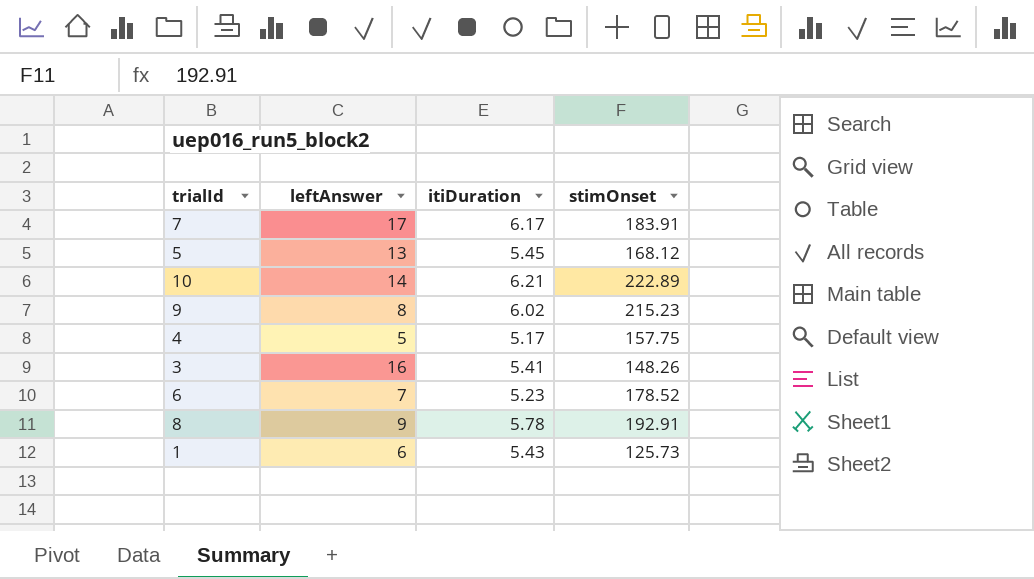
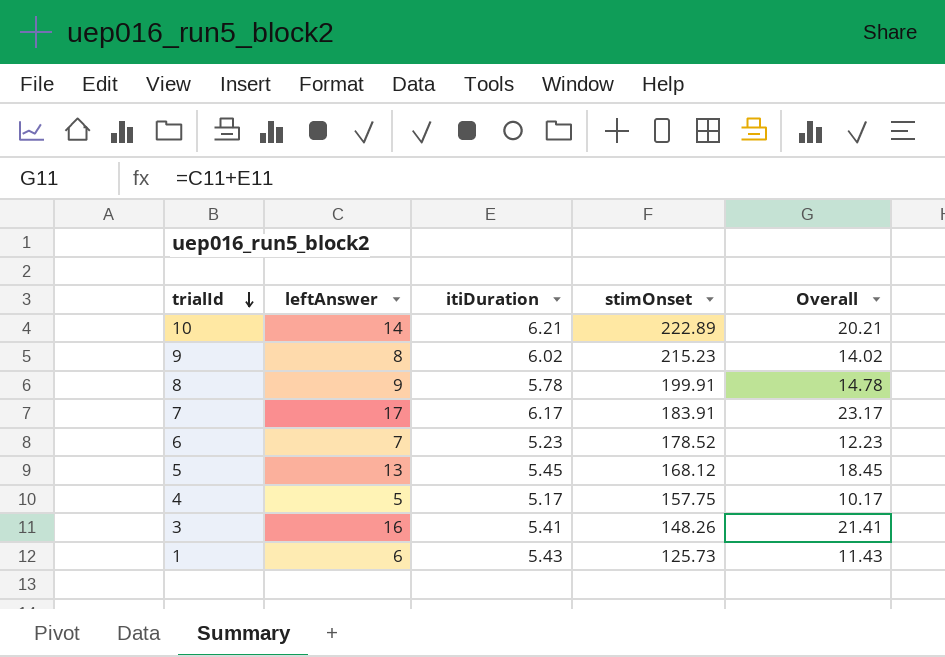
row order: none -> trialId descending
column Overall | formula: none -> [leftAnswer] + [itiDuration]
8 | stimOnset: 192.91 -> 199.91

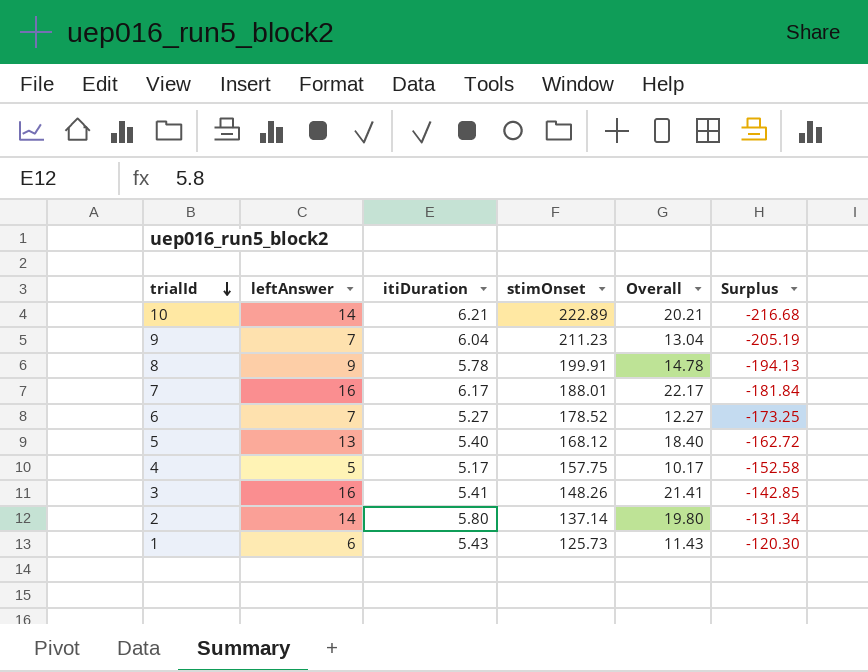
column Surplus | formula: none -> [itiDuration] - [stimOnset]
9 | leftAnswer: 8 -> 7
9 | itiDuration: 6.02 -> 6.04
9 | stimOnset: 215.23 -> 211.23
9 | Overall: 14.02 -> 13.04
7 | leftAnswer: 17 -> 16
7 | stimOnset: 183.91 -> 188.01
7 | Overall: 23.17 -> 22.17
6 | itiDuration: 5.23 -> 5.27
6 | Overall: 12.23 -> 12.27
5 | itiDuration: 5.45 -> 5.40
5 | Overall: 18.45 -> 18.40
row 2: none -> 14 | 5.80 | 137.14 | 19.80 | -131.34

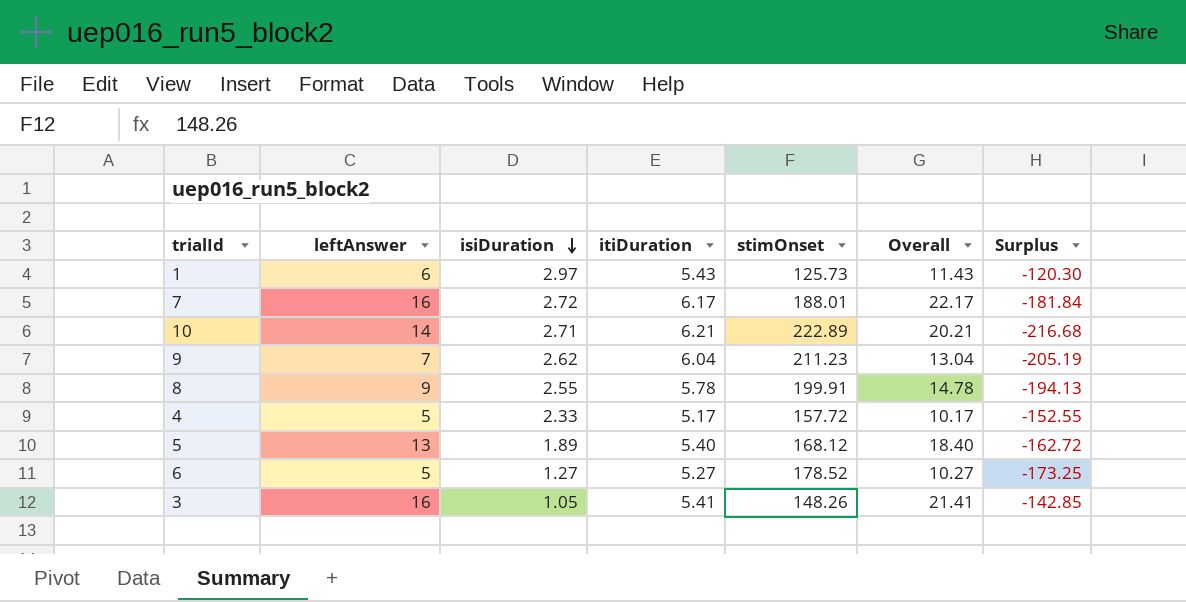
row order: trialId descending -> isiDuration descending
column isiDuration | position: none -> 3
row 2: 14 | 5.80 | 137.14 | 19.80 | -131.34 -> none
4 | stimOnset: 157.75 -> 157.72
4 | Surplus: -152.58 -> -152.55
6 | leftAnswer: 7 -> 5
6 | Overall: 12.27 -> 10.27

